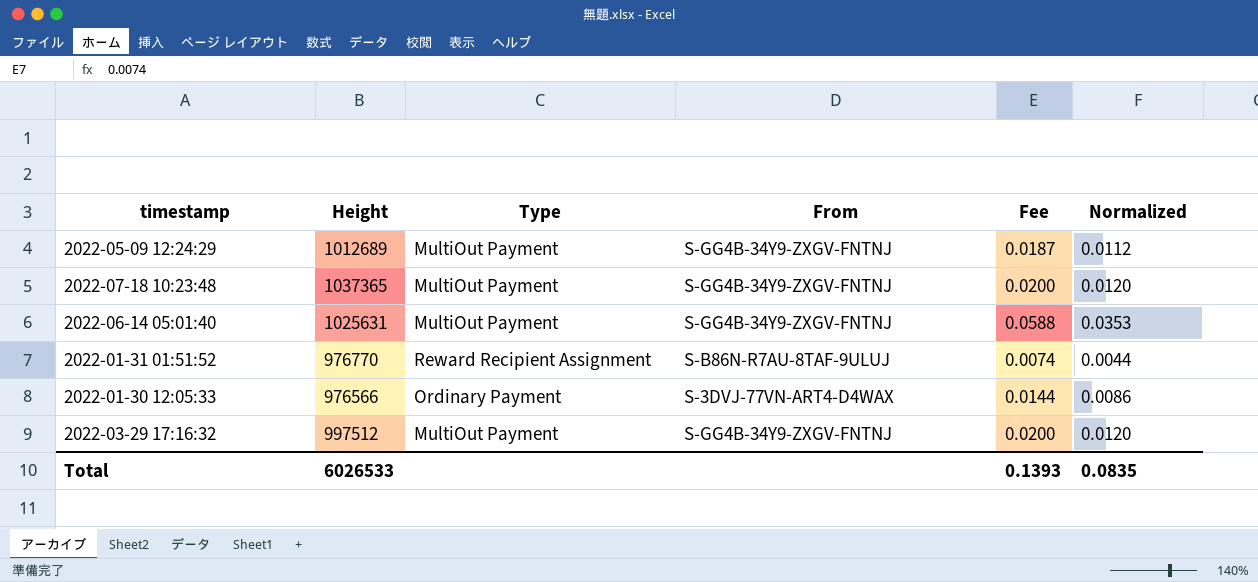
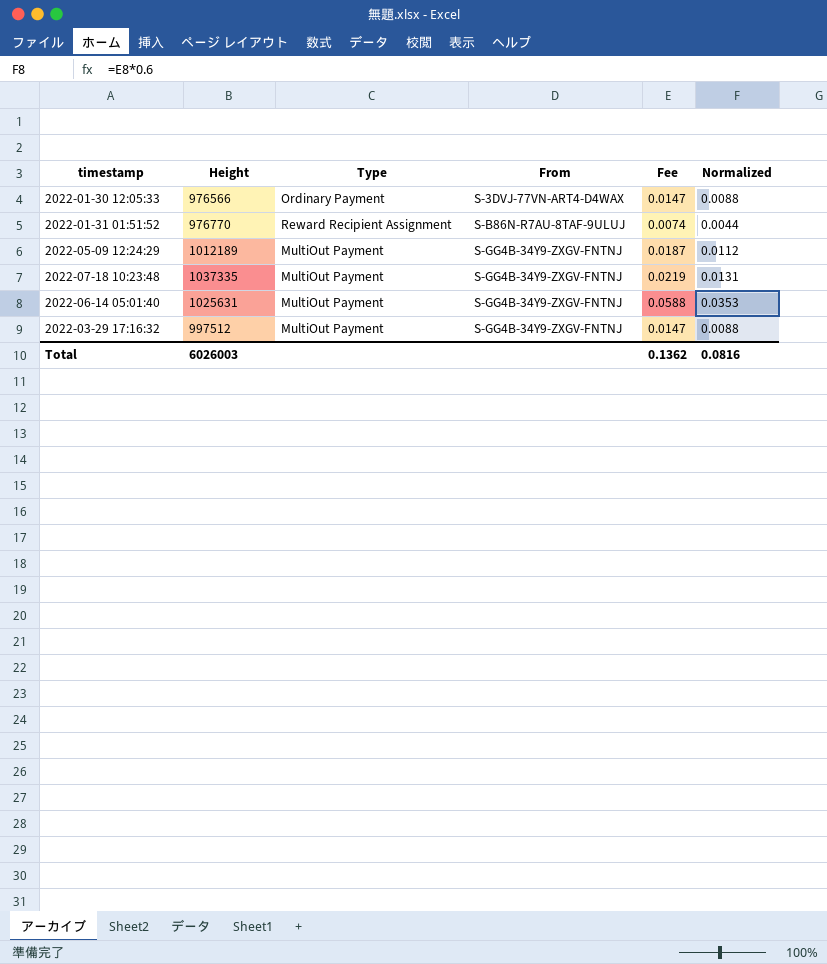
row order: none -> From ascending
2022-01-30 12:05:33 | Fee: 0.0144 -> 0.0147
2022-01-30 12:05:33 | Normalized: 0.0086 -> 0.0088
2022-05-09 12:24:29 | Height: 1012689 -> 1012189
2022-07-18 10:23:48 | Height: 1037365 -> 1037335
2022-07-18 10:23:48 | Fee: 0.0200 -> 0.0219
2022-07-18 10:23:48 | Normalized: 0.0120 -> 0.0131
2022-03-29 17:16:32 | Fee: 0.0200 -> 0.0147
2022-03-29 17:16:32 | Normalized: 0.0120 -> 0.0088
Total | Height: 6026533 -> 6026003
Total | Fee: 0.1393 -> 0.1362
Total | Normalized: 0.0835 -> 0.0816

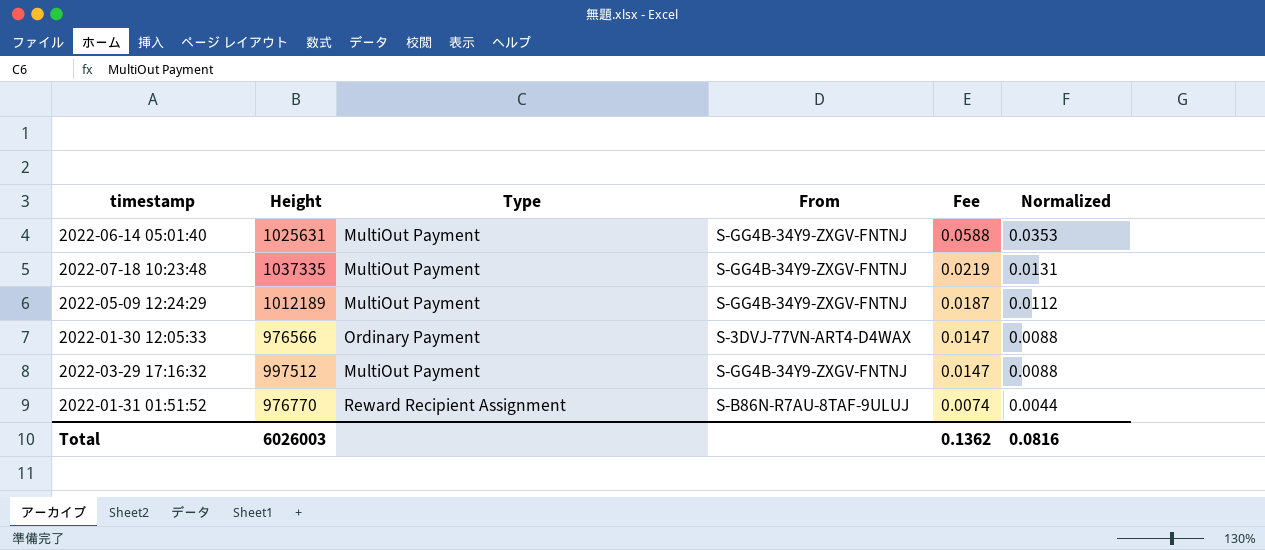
row order: From ascending -> Fee descending

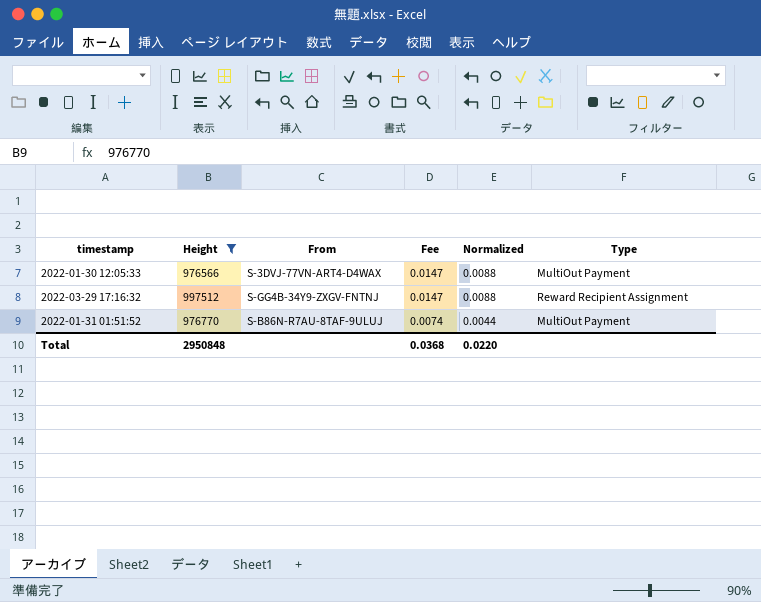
filter: none -> Height <= 997512
column Type | position: 3 -> 6
2022-01-30 12:05:33 | Type: Ordinary Payment -> MultiOut Payment
2022-03-29 17:16:32 | Type: MultiOut Payment -> Reward Recipient Assignment
2022-01-31 01:51:52 | Type: Reward Recipient Assignment -> MultiOut Payment
Total | Height: 6026003 -> 2950848
Total | Fee: 0.1362 -> 0.0368
Total | Normalized: 0.0816 -> 0.0220

